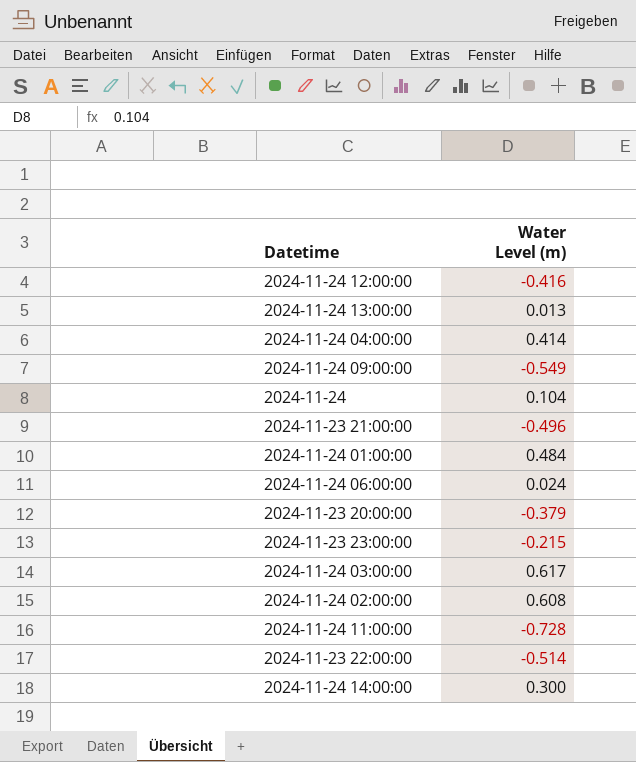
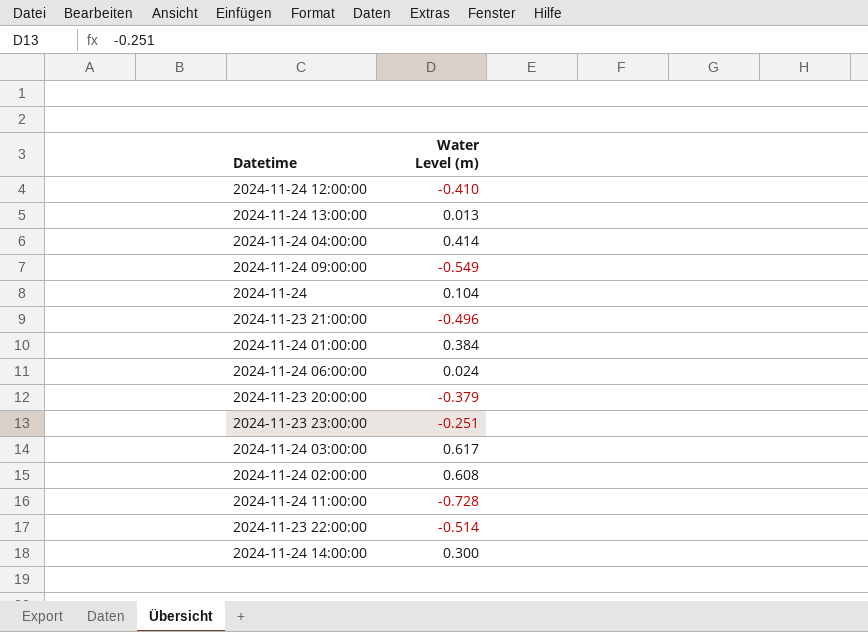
2024-11-24 12:00:00 | Water Level (m): -0.416 -> -0.410
2024-11-24 01:00:00 | Water Level (m): 0.484 -> 0.384
2024-11-23 23:00:00 | Water Level (m): -0.215 -> -0.251

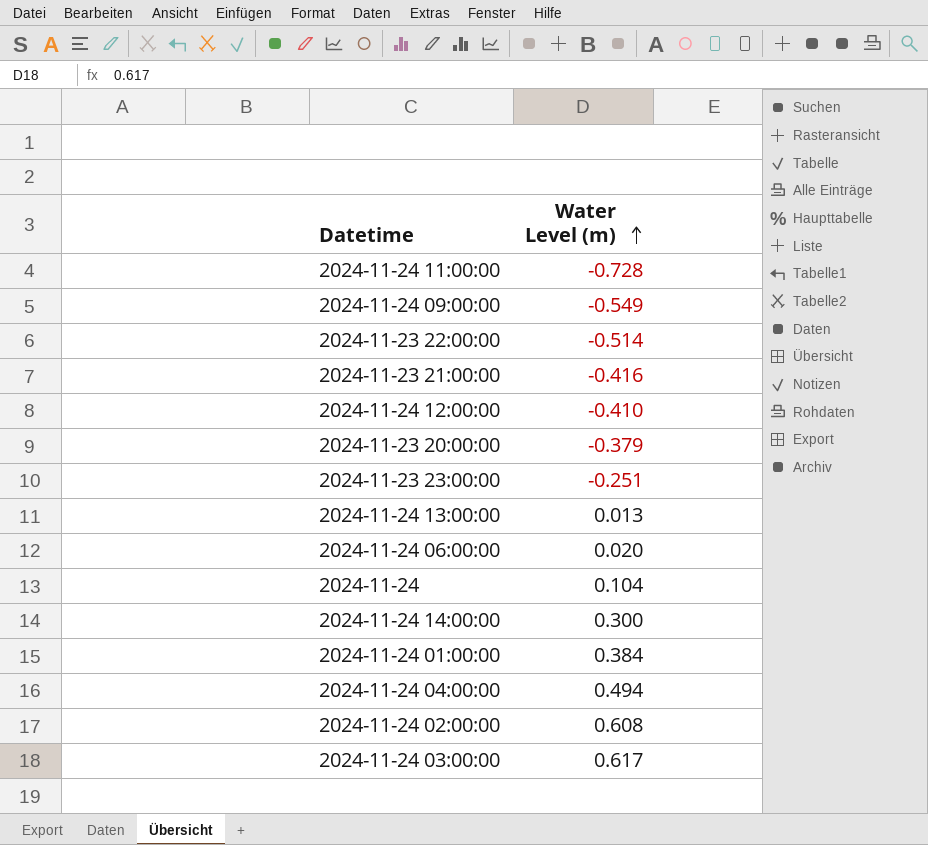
row order: none -> Water Level (m) ascending
2024-11-23 21:00:00 | Water Level (m): -0.496 -> -0.416
2024-11-24 06:00:00 | Water Level (m): 0.024 -> 0.020
2024-11-24 04:00:00 | Water Level (m): 0.414 -> 0.494

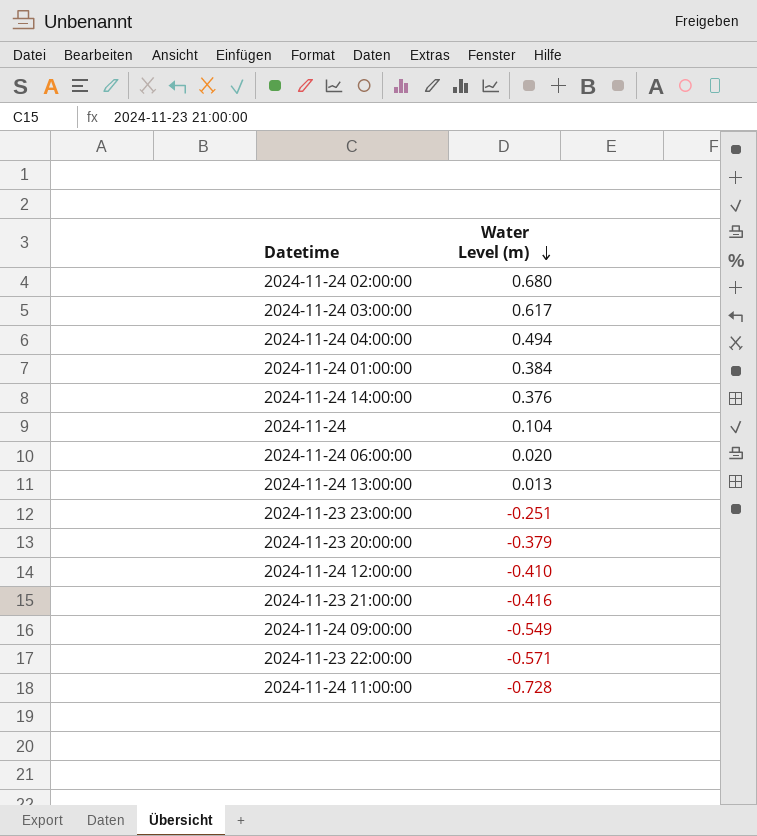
row order: Water Level (m) ascending -> Water Level (m) descending
2024-11-24 02:00:00 | Water Level (m): 0.608 -> 0.680
2024-11-24 14:00:00 | Water Level (m): 0.300 -> 0.376
2024-11-23 22:00:00 | Water Level (m): -0.514 -> -0.571

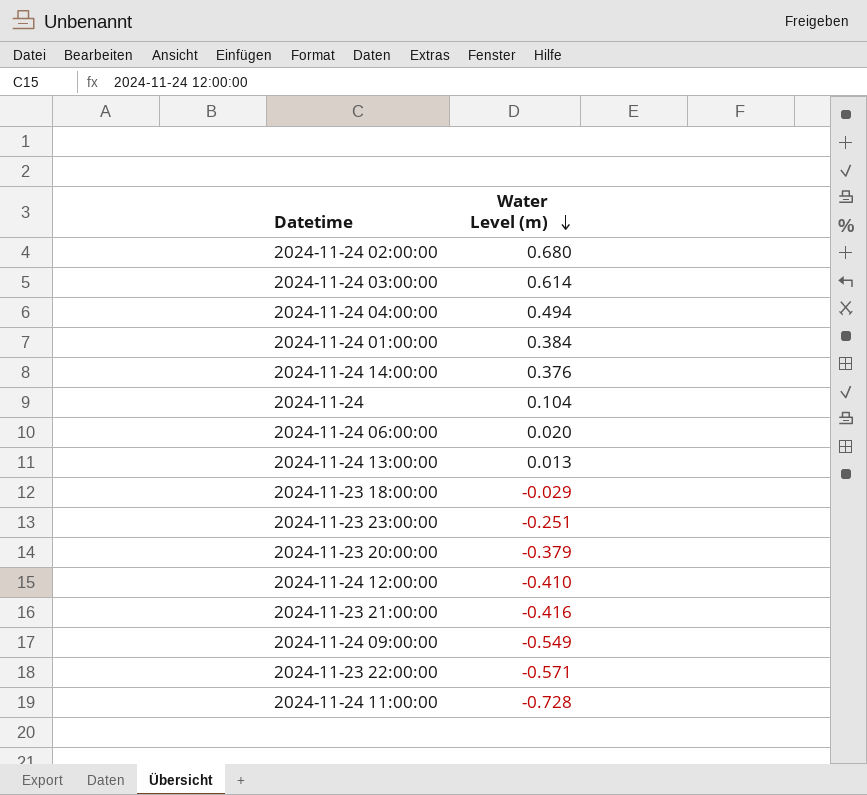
2024-11-24 03:00:00 | Water Level (m): 0.617 -> 0.614
row 2024-11-23 18:00:00: none -> -0.029

